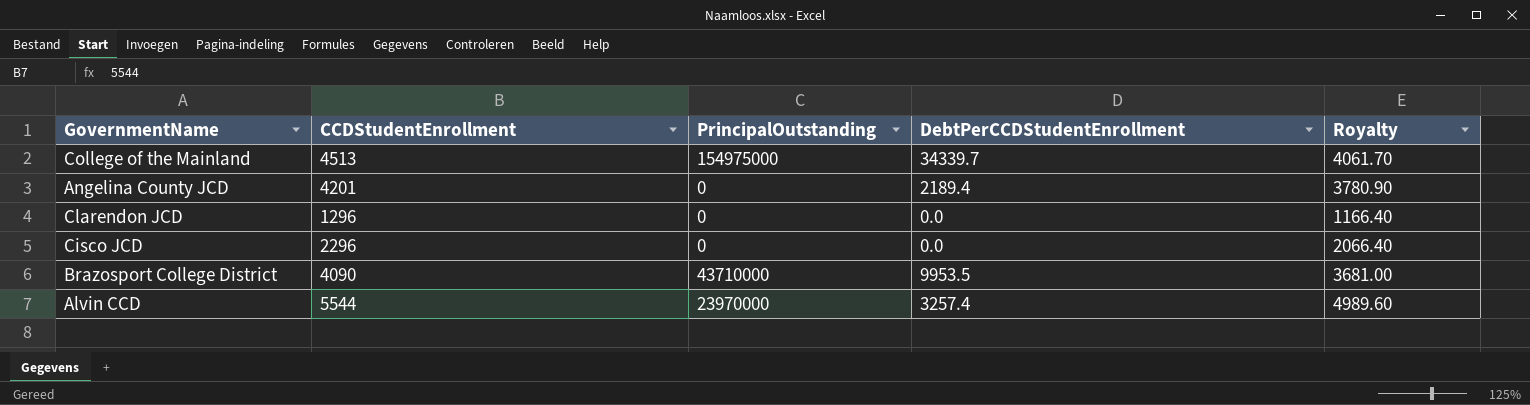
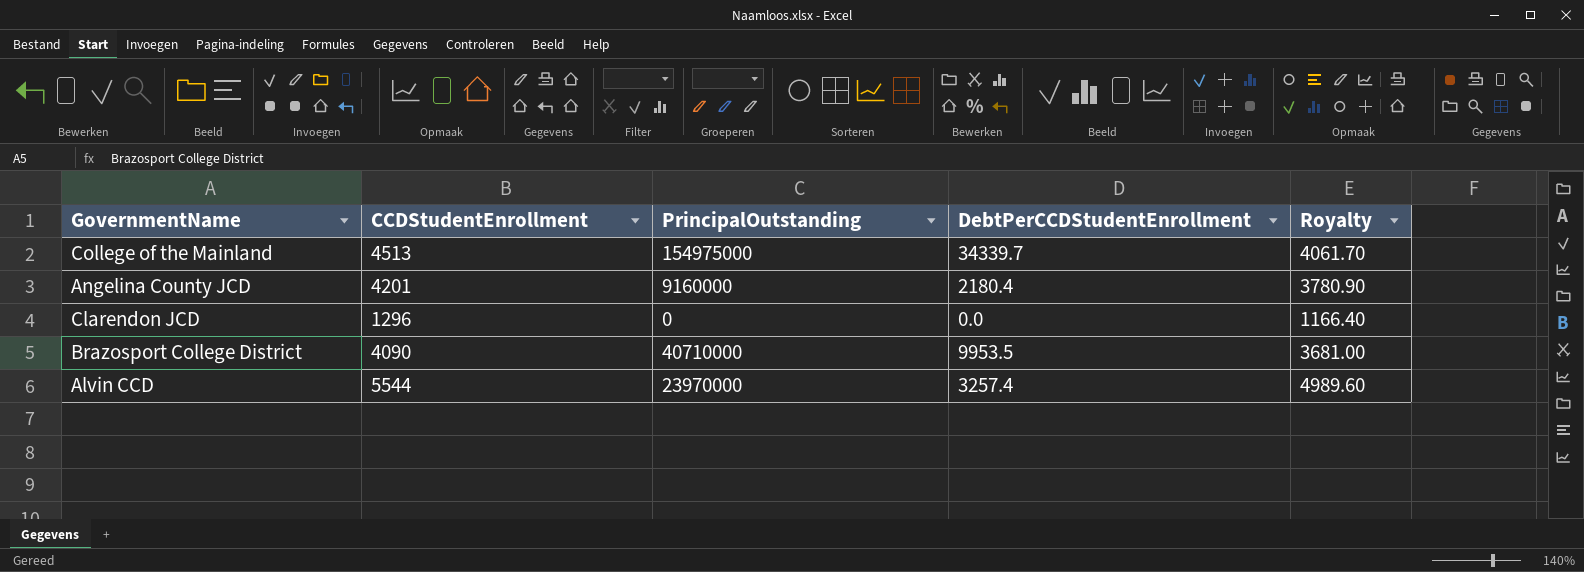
row Cisco JCD: 2296 | 0 | 0.0 | 2066.40 -> none
Angelina County JCD | PrincipalOutstanding: 0 -> 9160000
Angelina County JCD | DebtPerCCDStudentEnrollment: 2189.4 -> 2180.4
Brazosport College District | PrincipalOutstanding: 43710000 -> 40710000

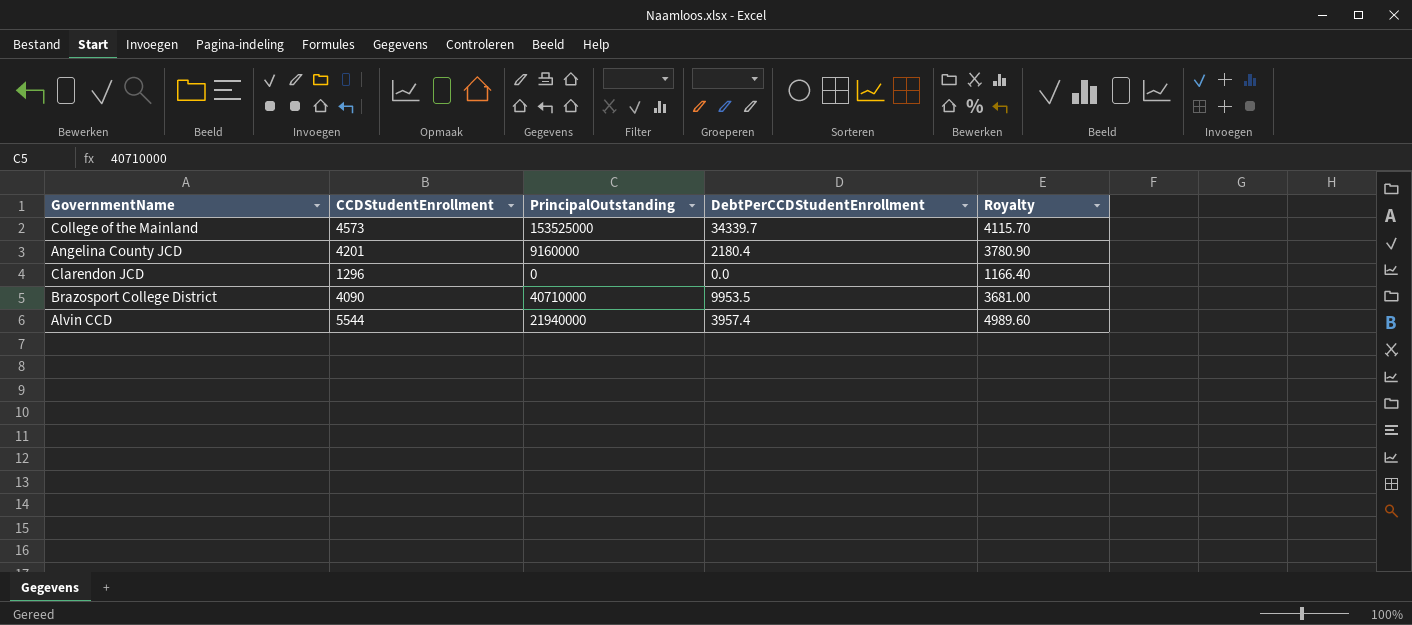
College of the Mainland | CCDStudentEnrollment: 4513 -> 4573
College of the Mainland | PrincipalOutstanding: 154975000 -> 153525000
College of the Mainland | Royalty: 4061.70 -> 4115.70
Alvin CCD | PrincipalOutstanding: 23970000 -> 21940000
Alvin CCD | DebtPerCCDStudentEnrollment: 3257.4 -> 3957.4

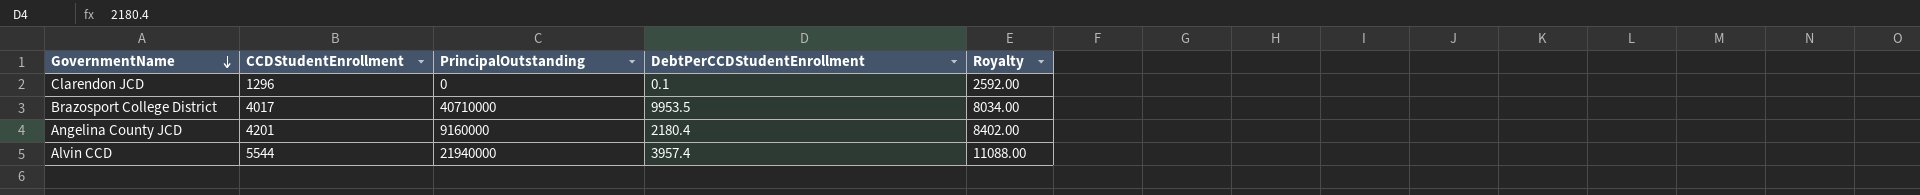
row order: none -> GovernmentName descending
column Royalty | formula: [CCDStudentEnrollment] * 0.9 -> [CCDStudentEnrollment] * 2
row College of the Mainland: 4573 | 153525000 | 34339.7 | 4115.70 -> none
Clarendon JCD | DebtPerCCDStudentEnrollment: 0.0 -> 0.1
Brazosport College District | CCDStudentEnrollment: 4090 -> 4017

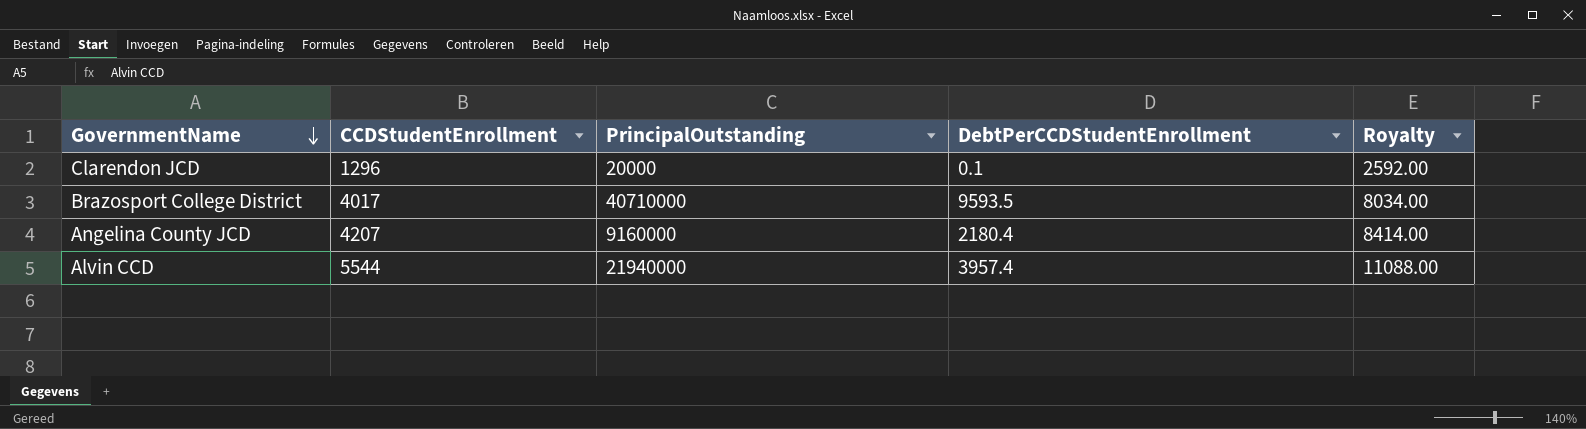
Clarendon JCD | PrincipalOutstanding: 0 -> 20000
Brazosport College District | DebtPerCCDStudentEnrollment: 9953.5 -> 9593.5
Angelina County JCD | CCDStudentEnrollment: 4201 -> 4207
Angelina County JCD | Royalty: 8402.00 -> 8414.00

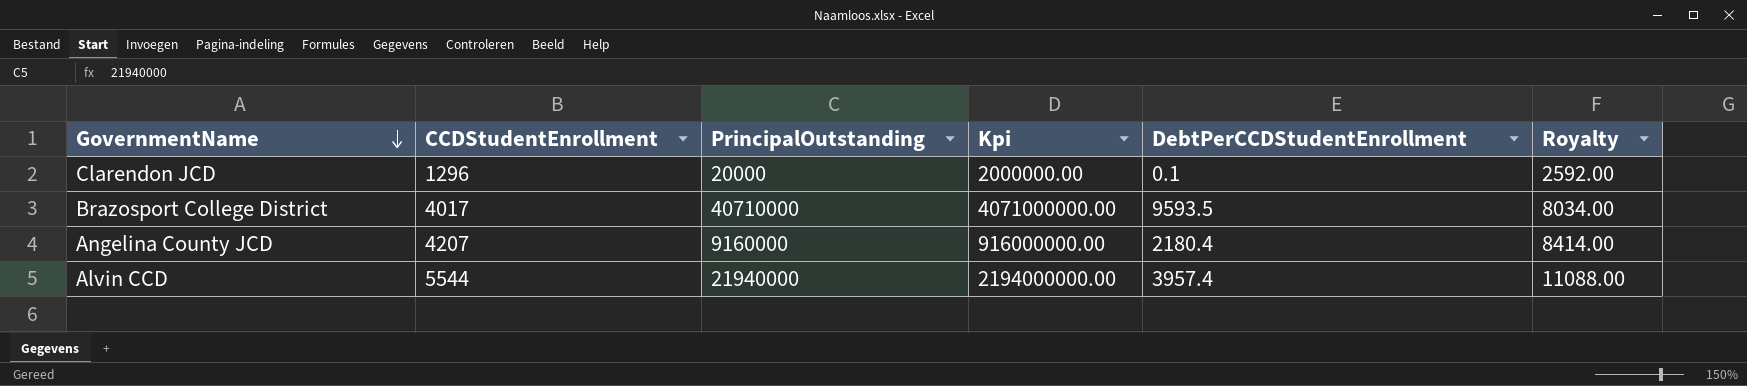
column Kpi | formula: none -> [PrincipalOutstanding] * 100

